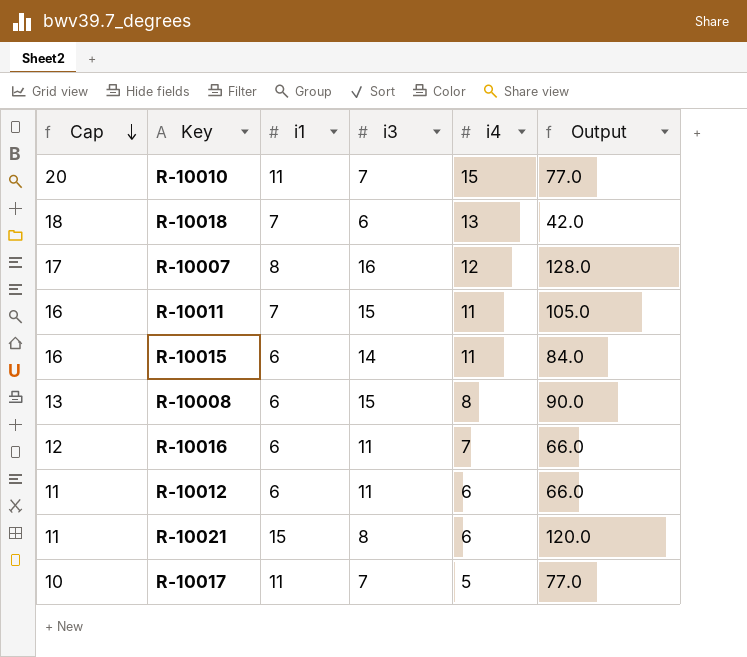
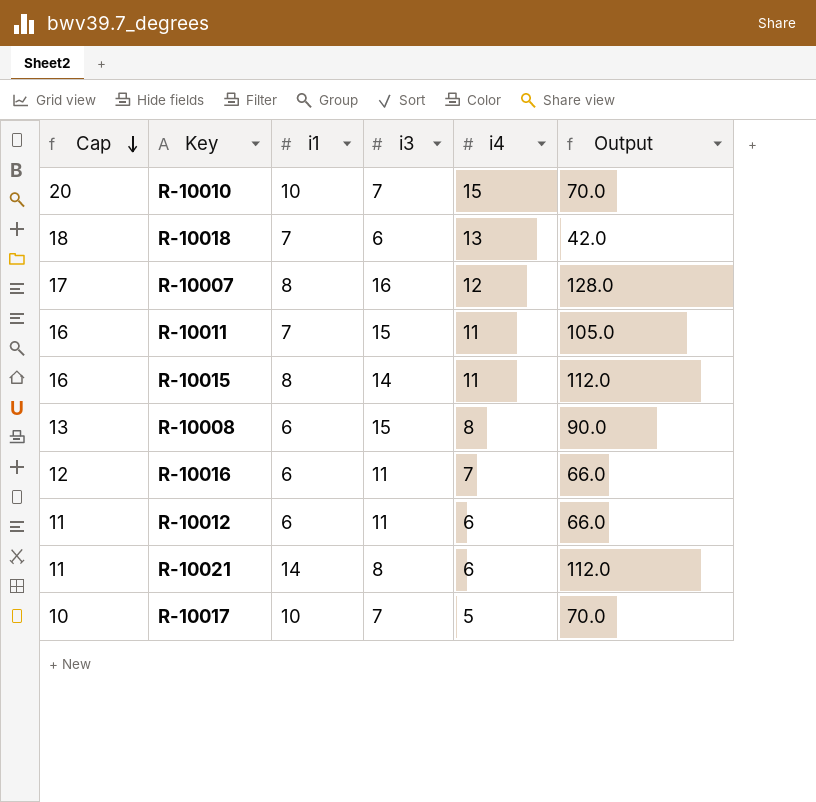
R-10010 | i1: 11 -> 10
R-10010 | Output: 77.0 -> 70.0
R-10015 | i1: 6 -> 8
R-10015 | Output: 84.0 -> 112.0
R-10021 | i1: 15 -> 14
R-10021 | Output: 120.0 -> 112.0
R-10017 | i1: 11 -> 10
R-10017 | Output: 77.0 -> 70.0

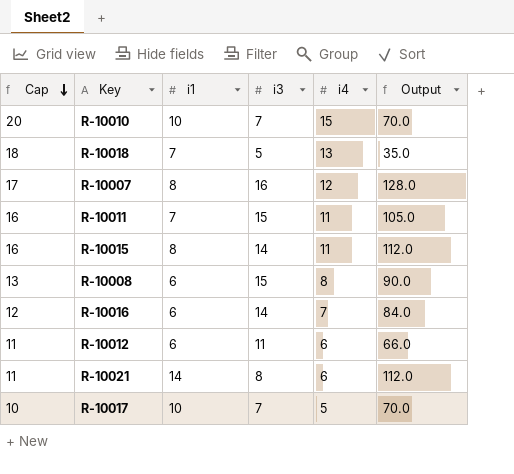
R-10018 | i3: 6 -> 5
R-10018 | Output: 42.0 -> 35.0
R-10016 | i3: 11 -> 14
R-10016 | Output: 66.0 -> 84.0

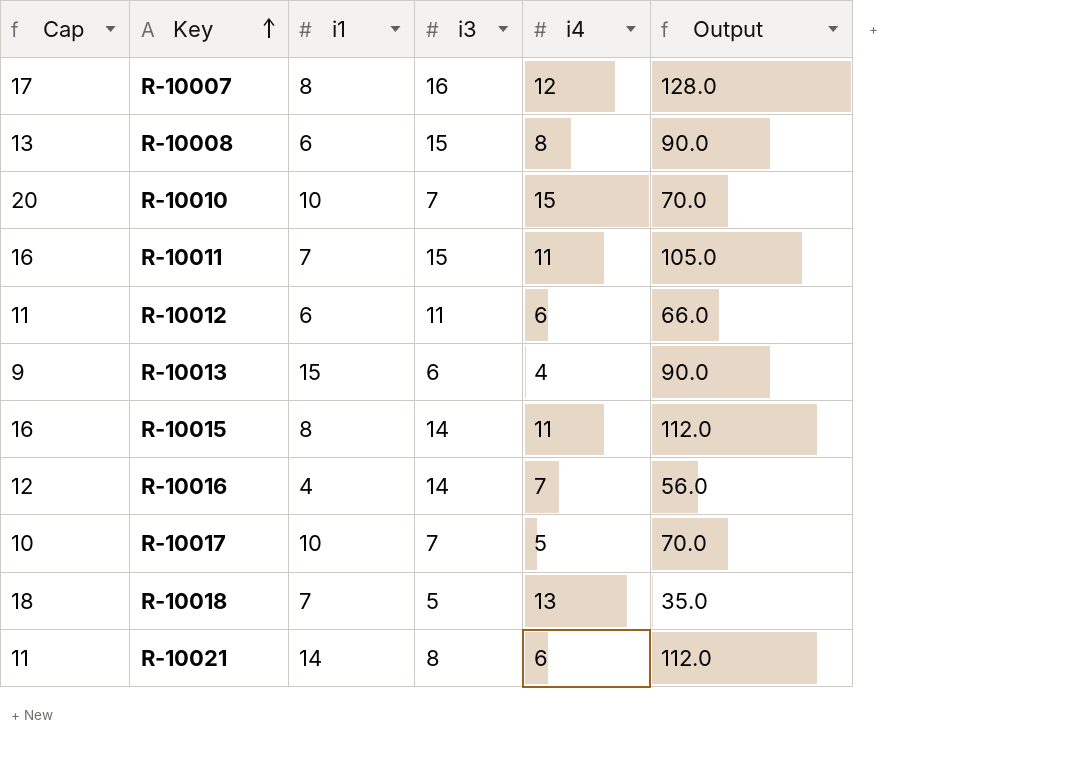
row order: Cap descending -> Key ascending
row R-10013: none -> 9 | 15 | 6 | 4 | 90.0
R-10016 | i1: 6 -> 4
R-10016 | Output: 84.0 -> 56.0

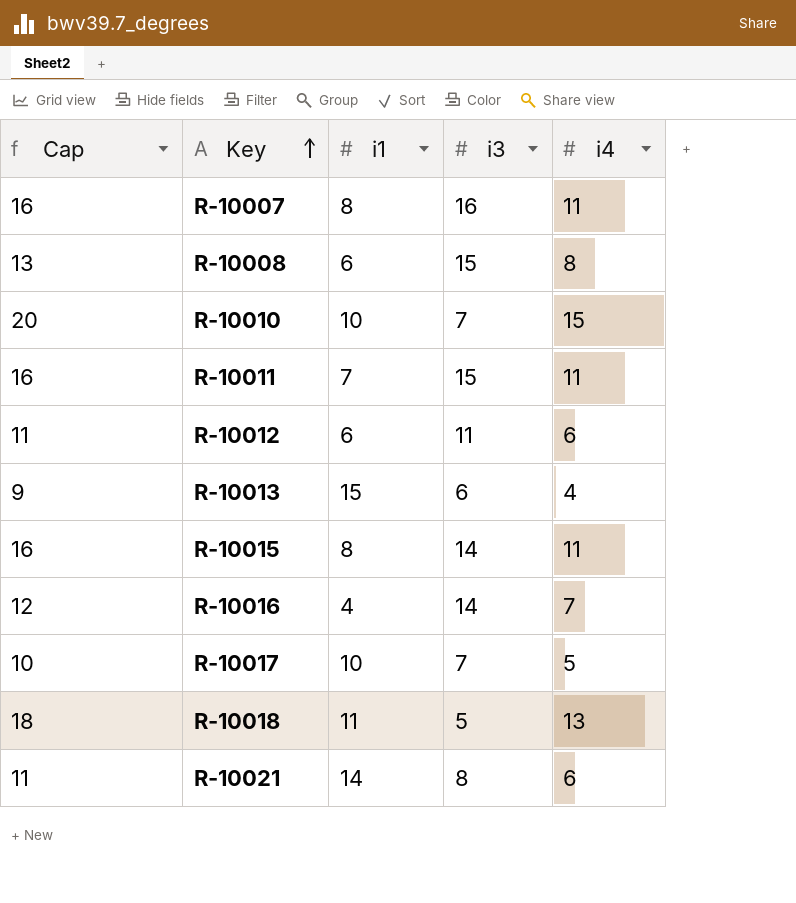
column Output | formula: [i1] * [i3] -> none
R-10007 | Cap: 17 -> 16
R-10007 | i4: 12 -> 11
R-10018 | i1: 7 -> 11

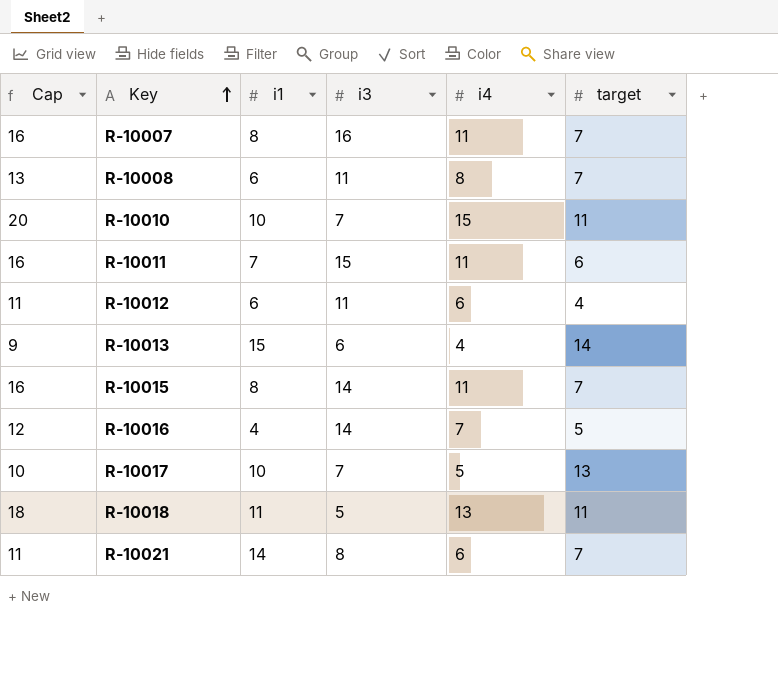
column target | position: none -> 6
R-10008 | i3: 15 -> 11

